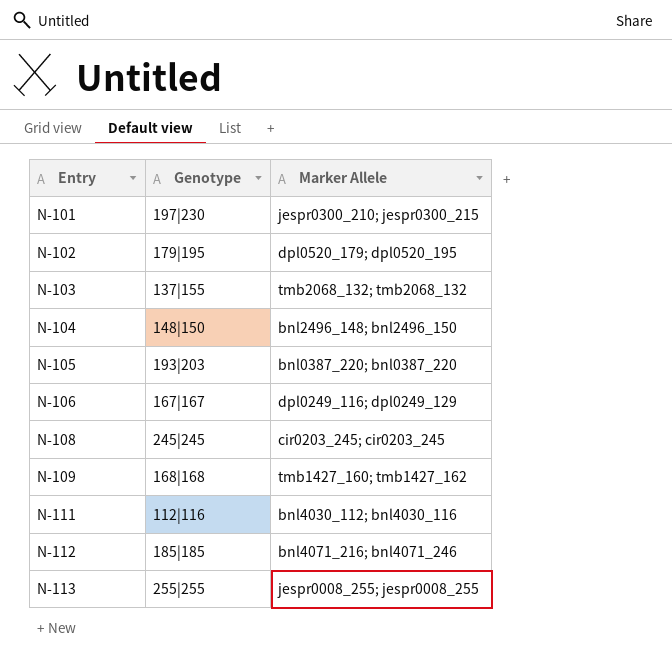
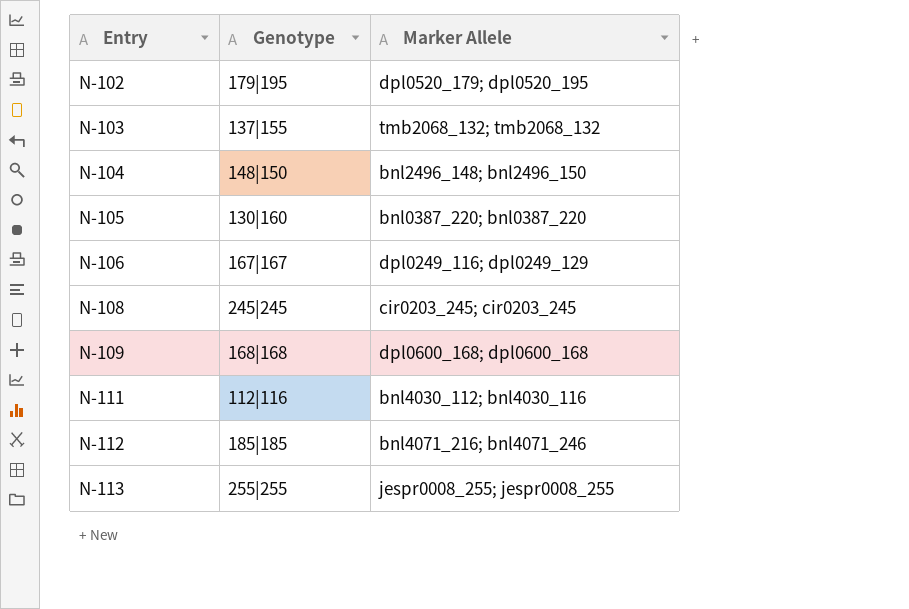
row N-101: 197|230 | jespr0300_210; jespr0300_215 -> none
N-105 | Genotype: 193|203 -> 130|160
N-109 | Marker Allele: tmb1427_160; tmb1427_162 -> dpl0600_168; dpl0600_168

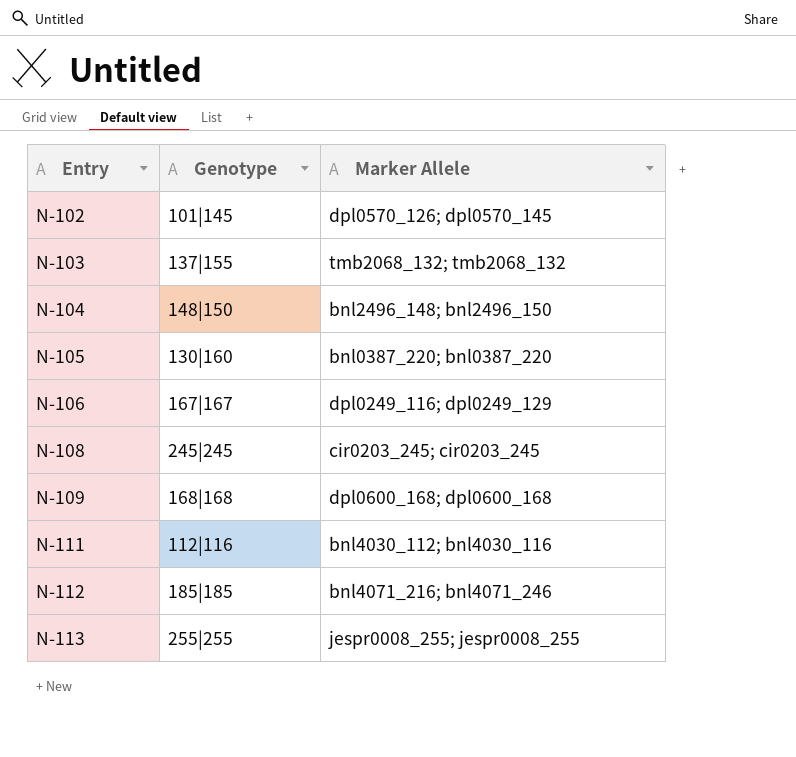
N-102 | Genotype: 179|195 -> 101|145
N-102 | Marker Allele: dpl0520_179; dpl0520_195 -> dpl0570_126; dpl0570_145

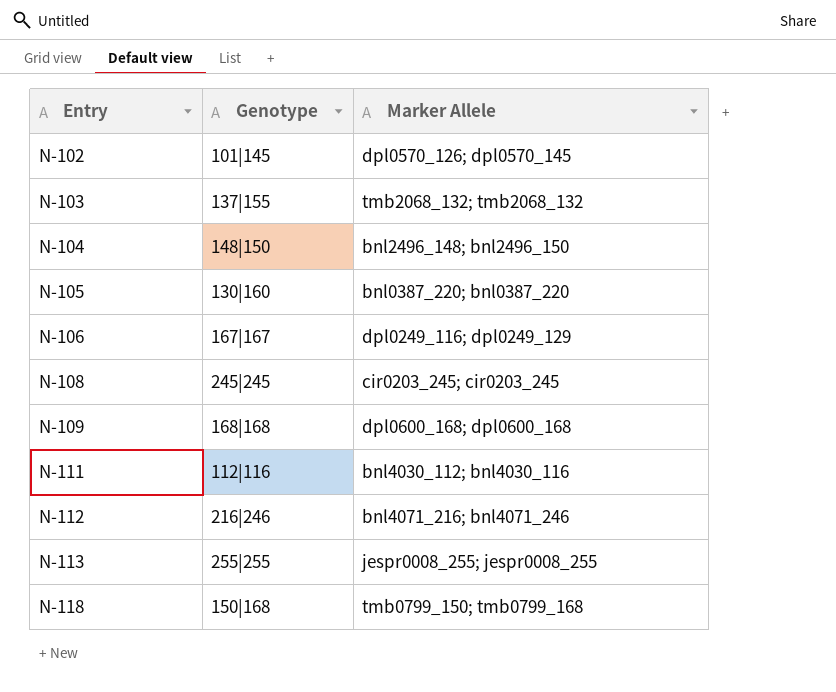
N-112 | Genotype: 185|185 -> 216|246
row N-118: none -> 150|168 | tmb0799_150; tmb0799_168

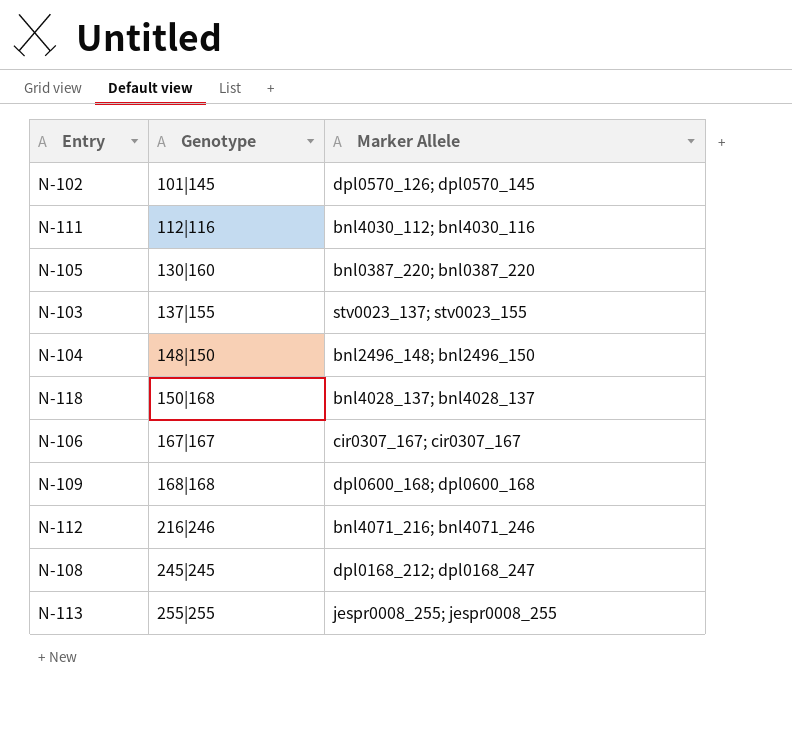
row order: Entry ascending -> Genotype ascending
N-103 | Marker Allele: tmb2068_132; tmb2068_132 -> stv0023_137; stv0023_155
N-118 | Marker Allele: tmb0799_150; tmb0799_168 -> bnl4028_137; bnl4028_137
N-106 | Marker Allele: dpl0249_116; dpl0249_129 -> cir0307_167; cir0307_167
N-108 | Marker Allele: cir0203_245; cir0203_245 -> dpl0168_212; dpl0168_247

